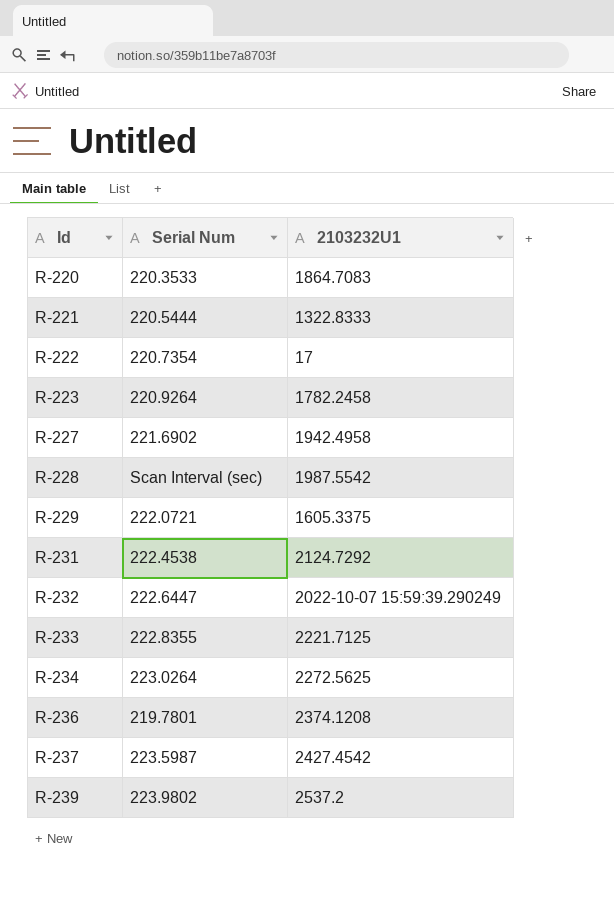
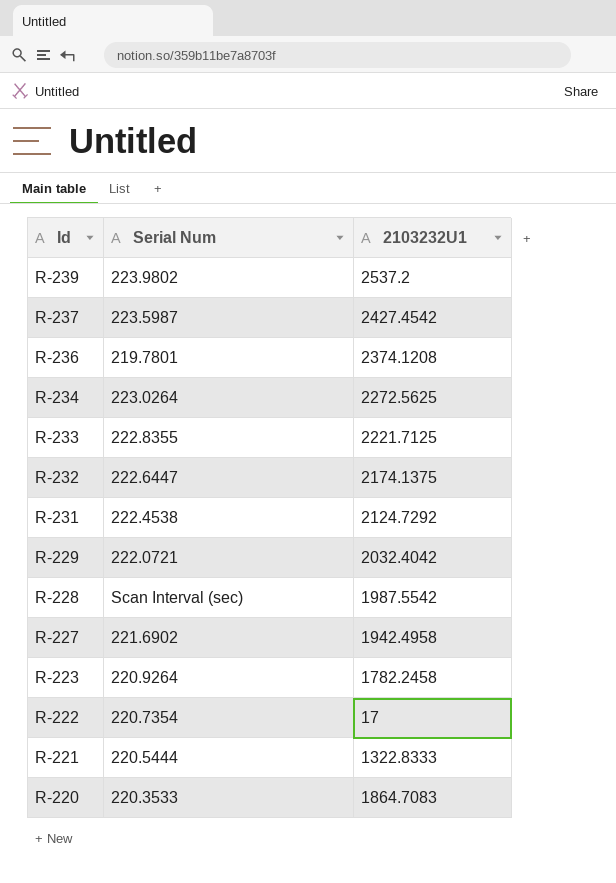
row order: Id ascending -> Id descending
R-232 | 2103232U1: 2022-10-07 15:59:39.290249 -> 2174.1375
R-229 | 2103232U1: 1605.3375 -> 2032.4042

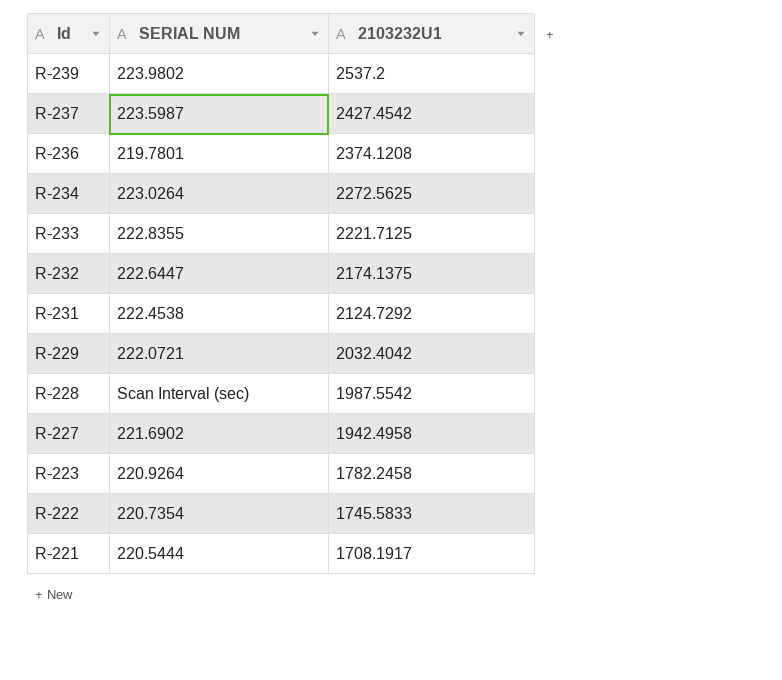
column name: Serial Num -> SERIAL NUM
row R-220: 220.3533 | 1864.7083 -> none
R-222 | 2103232U1: 17 -> 1745.5833
R-221 | 2103232U1: 1322.8333 -> 1708.1917

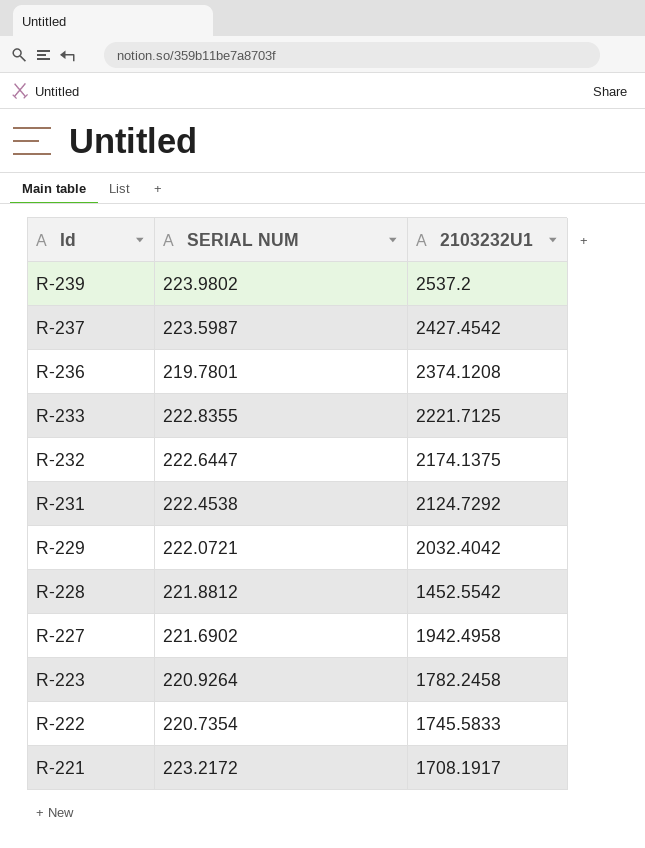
row R-234: 223.0264 | 2272.5625 -> none
R-228 | SERIAL NUM: Scan Interval (sec) -> 221.8812
R-228 | 2103232U1: 1987.5542 -> 1452.5542
R-221 | SERIAL NUM: 220.5444 -> 223.2172

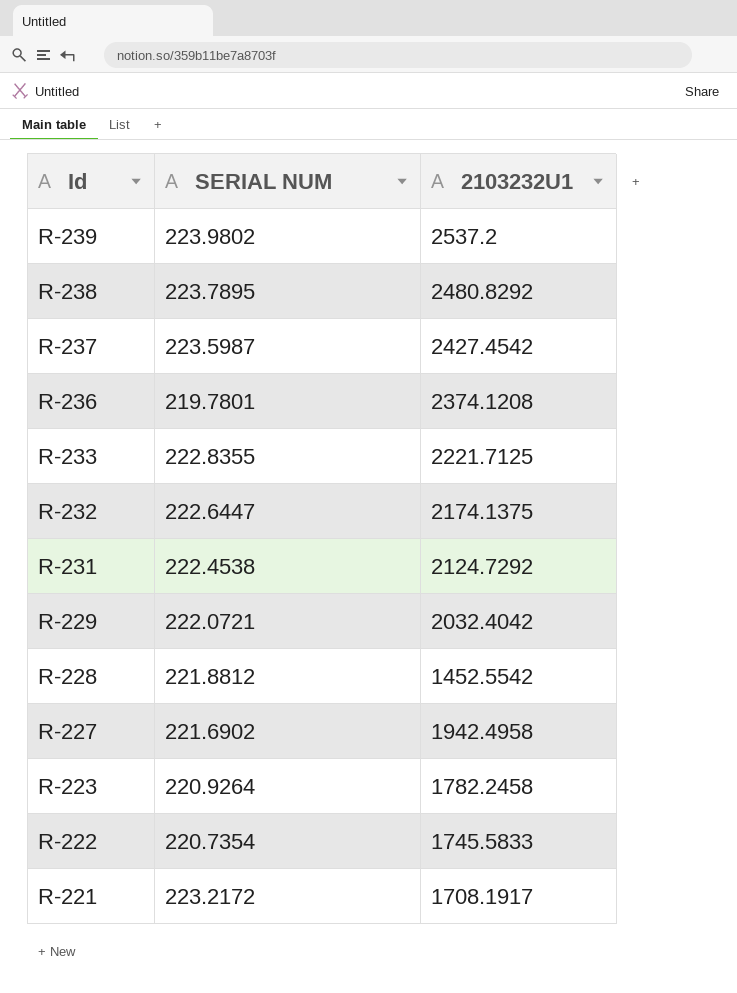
row R-238: none -> 223.7895 | 2480.8292

